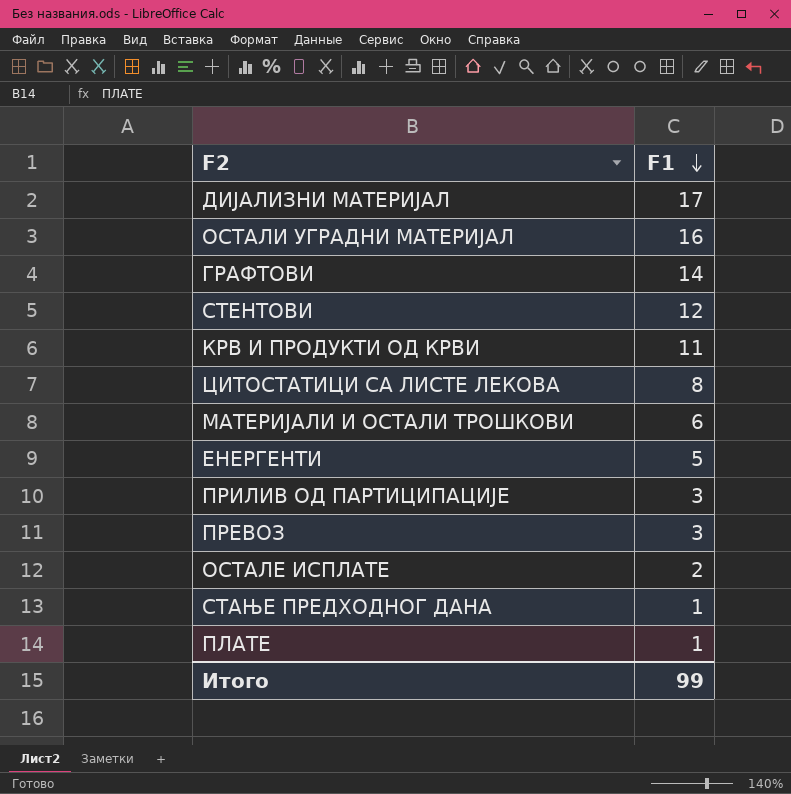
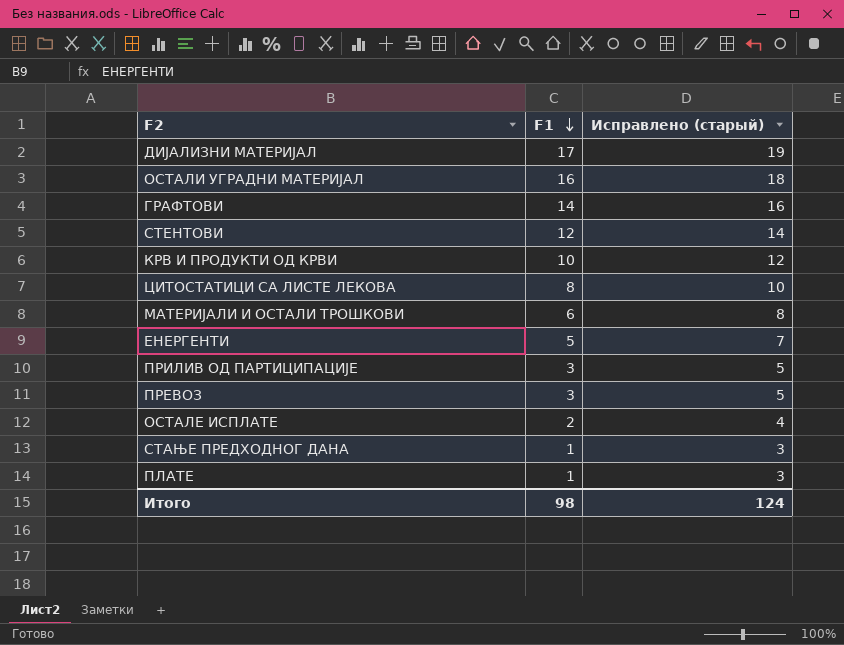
column Исправлено (старый) | formula: none -> [F1] + 2
КРВ И ПРОДУКТИ ОД КРВИ | F1: 11 -> 10
Итого | F1: 99 -> 98

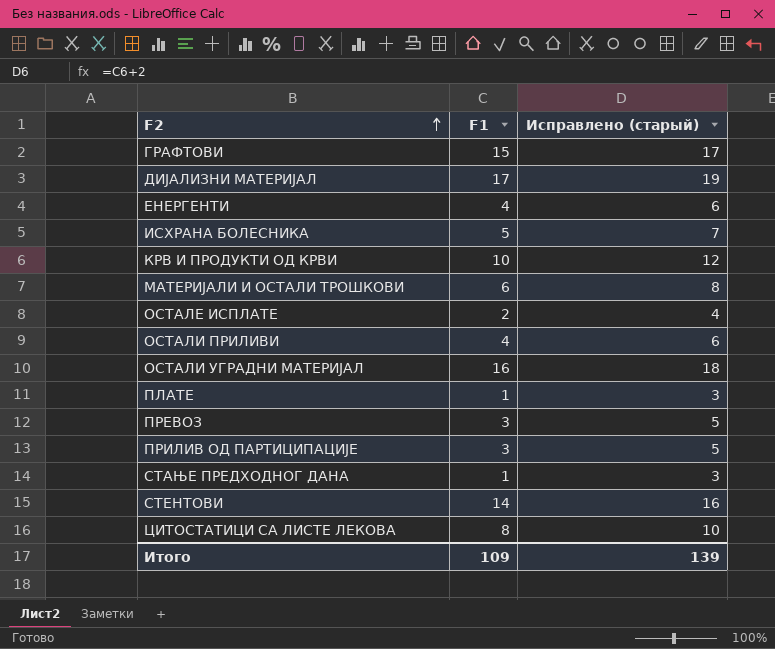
row order: F1 descending -> F2 ascending
ГРАФТОВИ | F1: 14 -> 15
ГРАФТОВИ | Исправлено (старый): 16 -> 17
ЕНЕРГЕНТИ | F1: 5 -> 4
ЕНЕРГЕНТИ | Исправлено (старый): 7 -> 6
row ИСХРАНА БОЛЕСНИКА: none -> 5 | 7
row ОСТАЛИ ПРИЛИВИ: none -> 4 | 6
СТЕНТОВИ | F1: 12 -> 14
СТЕНТОВИ | Исправлено (старый): 14 -> 16
Итого | F1: 98 -> 109
Итого | Исправлено (старый): 124 -> 139

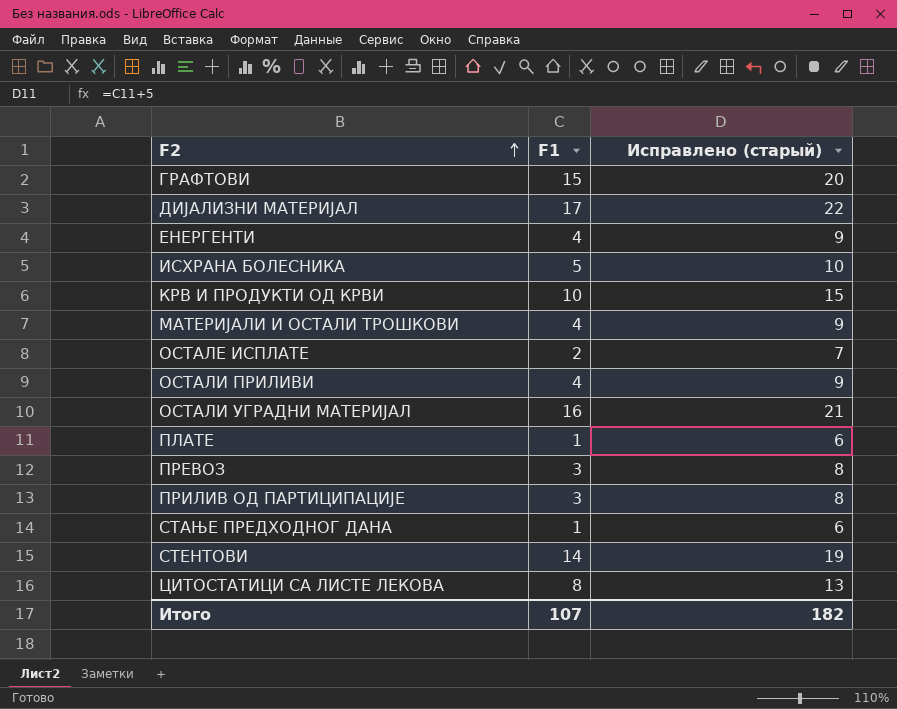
column Исправлено (старый) | formula: [F1] + 2 -> [F1] + 5
МАТЕРИЈАЛИ И ОСТАЛИ ТРОШКОВИ | F1: 6 -> 4
Итого | F1: 109 -> 107
Итого | Исправлено (старый): 139 -> 182

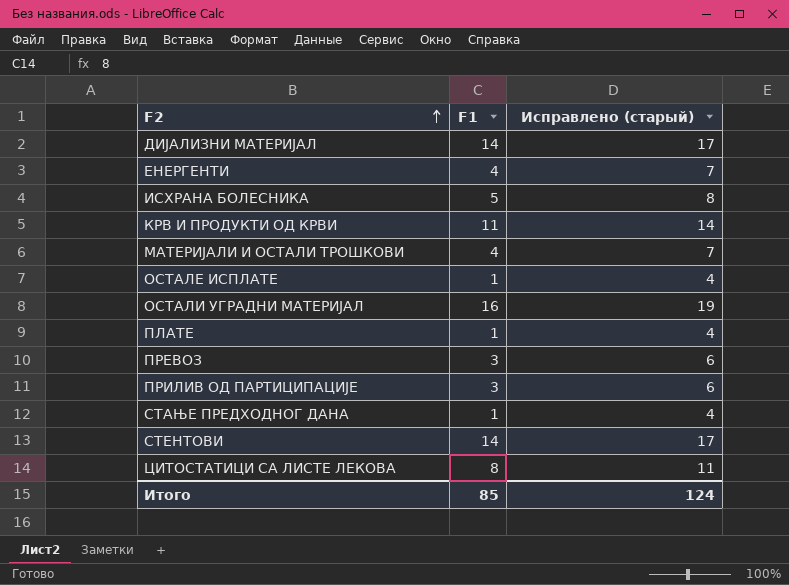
column Исправлено (старый) | formula: [F1] + 5 -> [F1] + 3
row ГРАФТОВИ: 15 | 20 -> none
row ОСТАЛИ ПРИЛИВИ: 4 | 9 -> none
ДИЈАЛИЗНИ МАТЕРИЈАЛ | F1: 17 -> 14
КРВ И ПРОДУКТИ ОД КРВИ | F1: 10 -> 11
ОСТАЛЕ ИСПЛАТЕ | F1: 2 -> 1
Итого | F1: 107 -> 85
Итого | Исправлено (старый): 182 -> 124

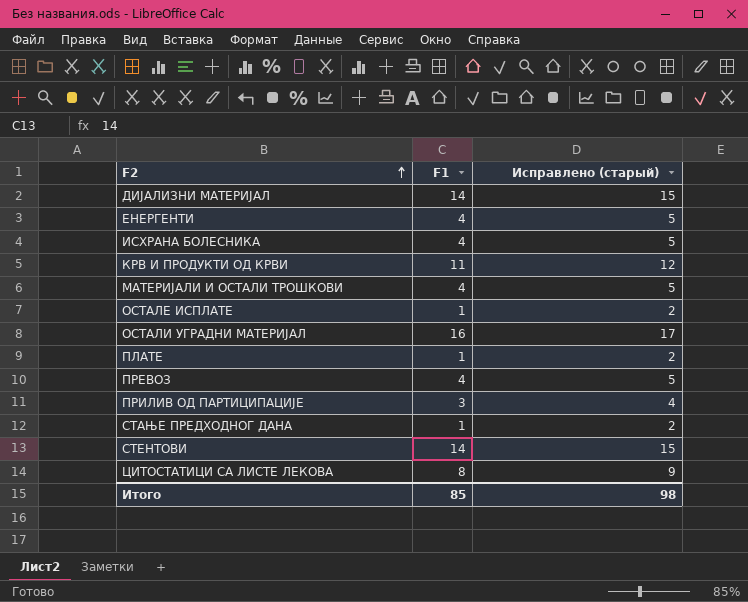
column Исправлено (старый) | formula: [F1] + 3 -> [F1] + 1
ИСХРАНА БОЛЕСНИКА | F1: 5 -> 4
ПРЕВОЗ | F1: 3 -> 4
Итого | Исправлено (старый): 124 -> 98

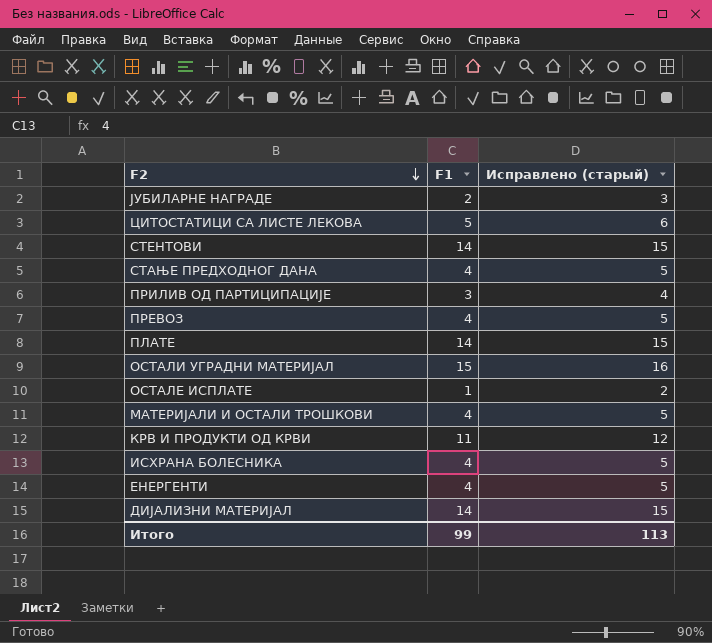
row order: F2 ascending -> F2 descending
row ЈУБИЛАРНЕ НАГРАДЕ: none -> 2 | 3
ЦИТОСТАТИЦИ СА ЛИСТЕ ЛЕКОВА | F1: 8 -> 5
ЦИТОСТАТИЦИ СА ЛИСТЕ ЛЕКОВА | Исправлено (старый): 9 -> 6
СТАЊЕ ПРЕДХОДНОГ ДАНА | F1: 1 -> 4
СТАЊЕ ПРЕДХОДНОГ ДАНА | Исправлено (старый): 2 -> 5
ПЛАТЕ | F1: 1 -> 14
ПЛАТЕ | Исправлено (старый): 2 -> 15
ОСТАЛИ УГРАДНИ МАТЕРИЈАЛ | F1: 16 -> 15
ОСТАЛИ УГРАДНИ МАТЕРИЈАЛ | Исправлено (старый): 17 -> 16
Итого | F1: 85 -> 99
Итого | Исправлено (старый): 98 -> 113

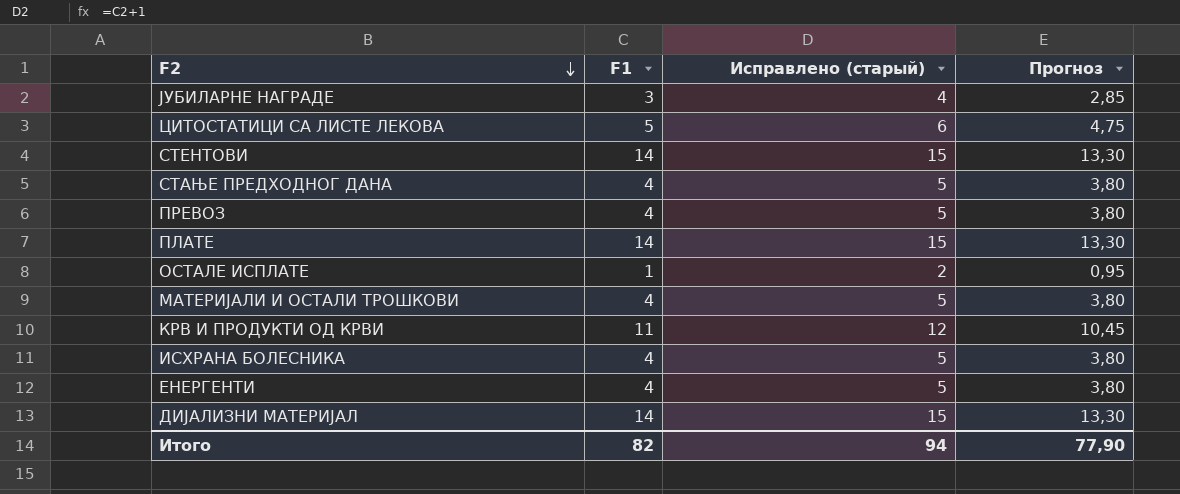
column Прогноз | formula: none -> [F1] * 0,95
row ПРИЛИВ ОД ПАРТИЦИПАЦИЈЕ: 3 | 4 -> none
row ОСТАЛИ УГРАДНИ МАТЕРИЈАЛ: 15 | 16 -> none
ЈУБИЛАРНЕ НАГРАДЕ | F1: 2 -> 3
ЈУБИЛАРНЕ НАГРАДЕ | Исправлено (старый): 3 -> 4
Итого | F1: 99 -> 82
Итого | Исправлено (старый): 113 -> 94

